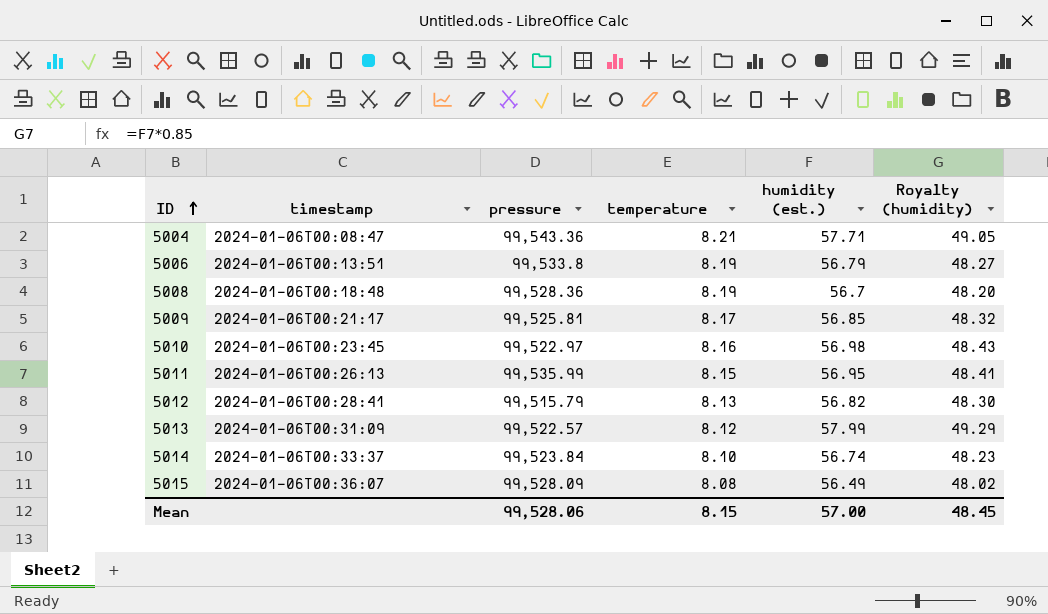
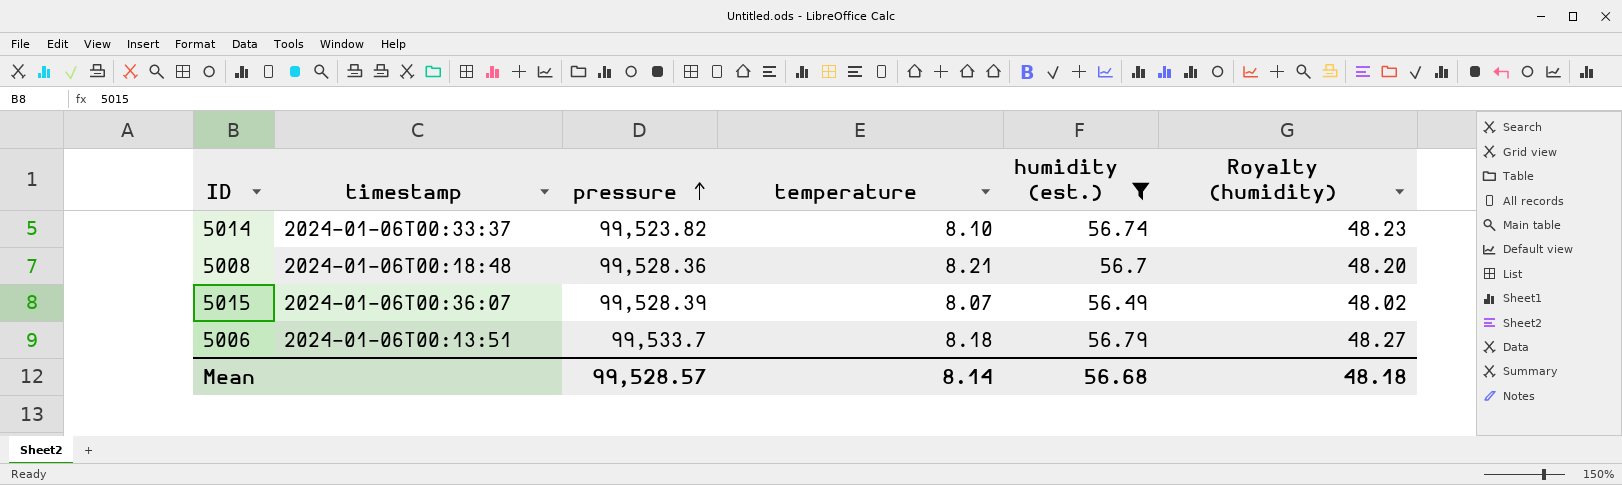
filter: none -> humidity (est.) <= 56.79
row order: ID ascending -> pressure ascending
5014 | pressure: 99,523.84 -> 99,523.82
5008 | temperature: 8.19 -> 8.21
5015 | pressure: 99,528.09 -> 99,528.39
5015 | temperature: 8.08 -> 8.07
5006 | pressure: 99,533.8 -> 99,533.7
5006 | temperature: 8.19 -> 8.18
Mean | pressure: 99,528.06 -> 99,528.57
Mean | temperature: 8.15 -> 8.14
Mean | humidity (est.): 57.00 -> 56.68
Mean | Royalty (humidity): 48.45 -> 48.18

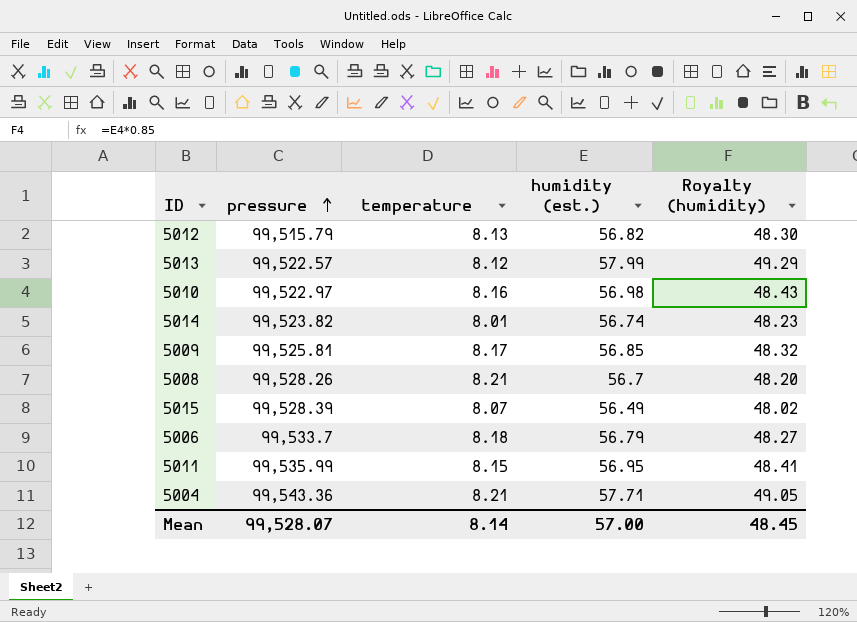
filter: humidity (est.) <= 56.79 -> none
column timestamp | position: 2 -> none
5014 | temperature: 8.10 -> 8.01
5008 | pressure: 99,528.36 -> 99,528.26
Mean | pressure: 99,528.57 -> 99,528.07
Mean | humidity (est.): 56.68 -> 57.00
Mean | Royalty (humidity): 48.18 -> 48.45

